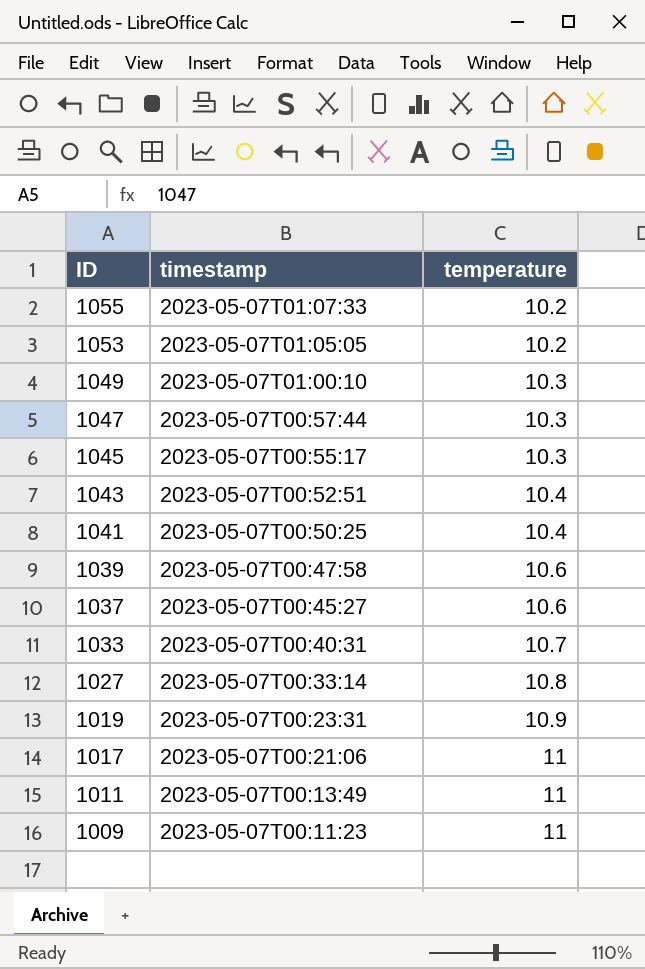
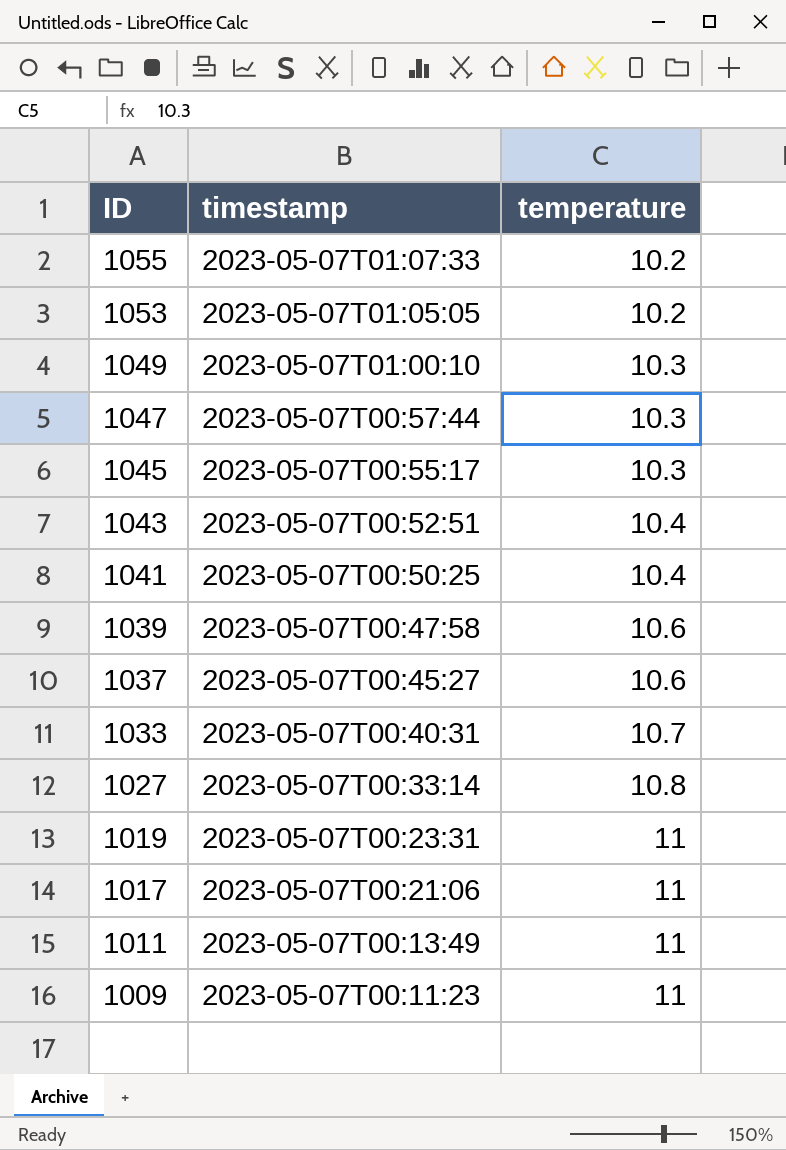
1019 | temperature: 10.9 -> 11

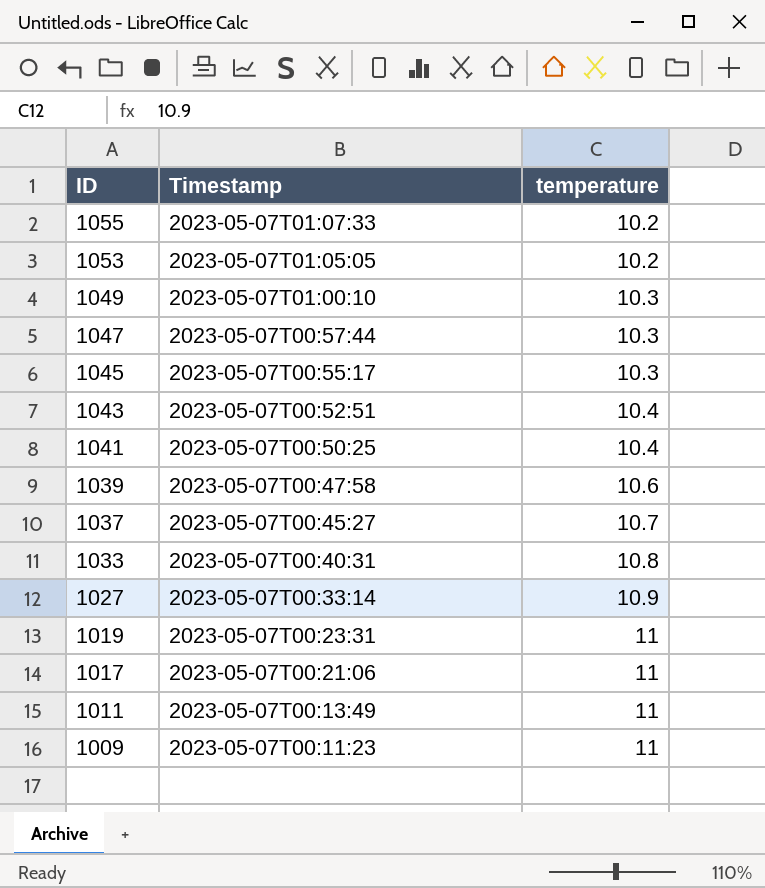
column name: timestamp -> Timestamp
1037 | temperature: 10.6 -> 10.7
1033 | temperature: 10.7 -> 10.8
1027 | temperature: 10.8 -> 10.9

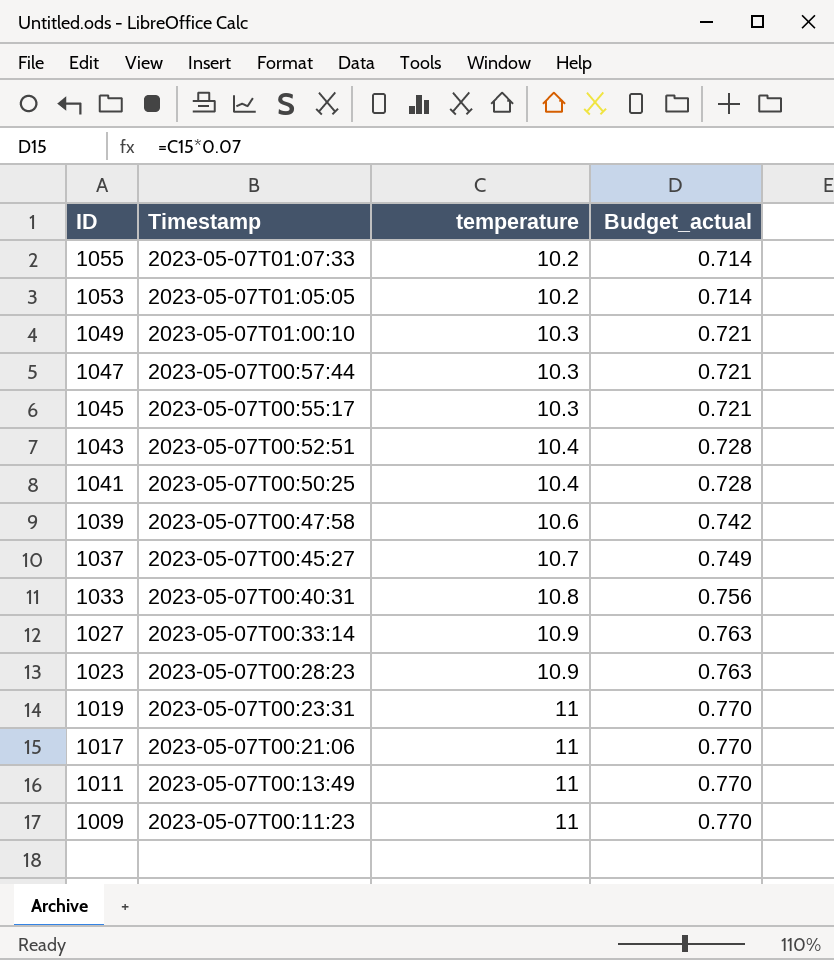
column Budget_actual | formula: none -> [temperature] * 0.07
row 1023: none -> 2023-05-07T00:28:23 | 10.9 | 0.763

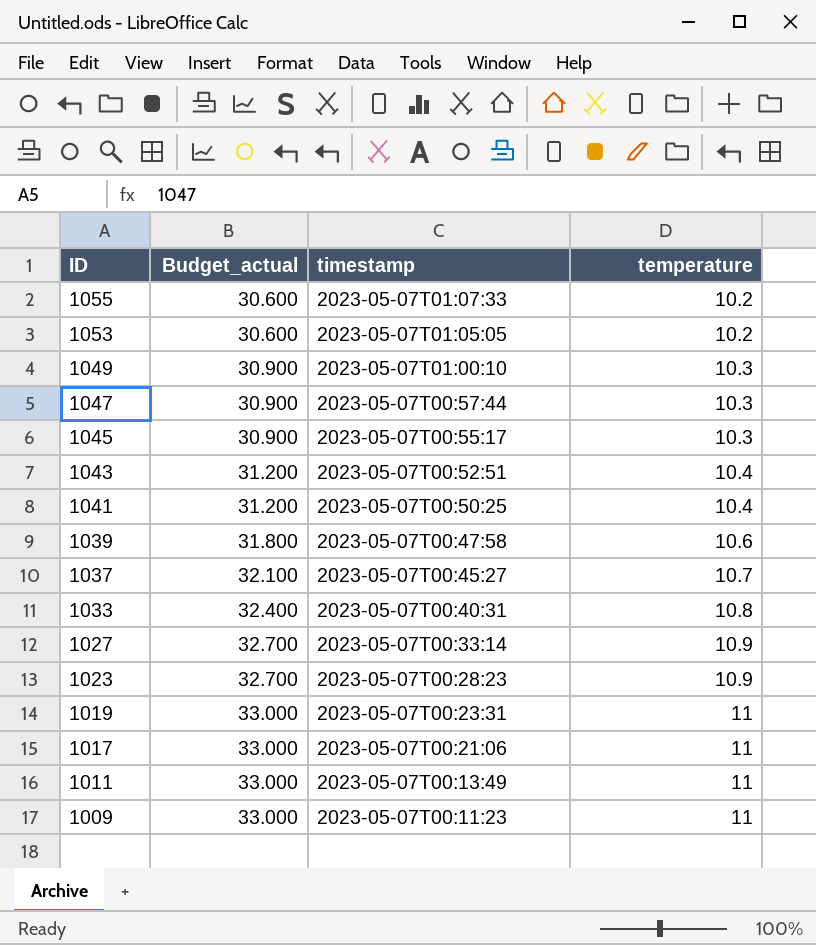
column Budget_actual | formula: [temperature] * 0.07 -> [temperature] * 3
column Budget_actual | position: 4 -> 2
column name: Timestamp -> timestamp

